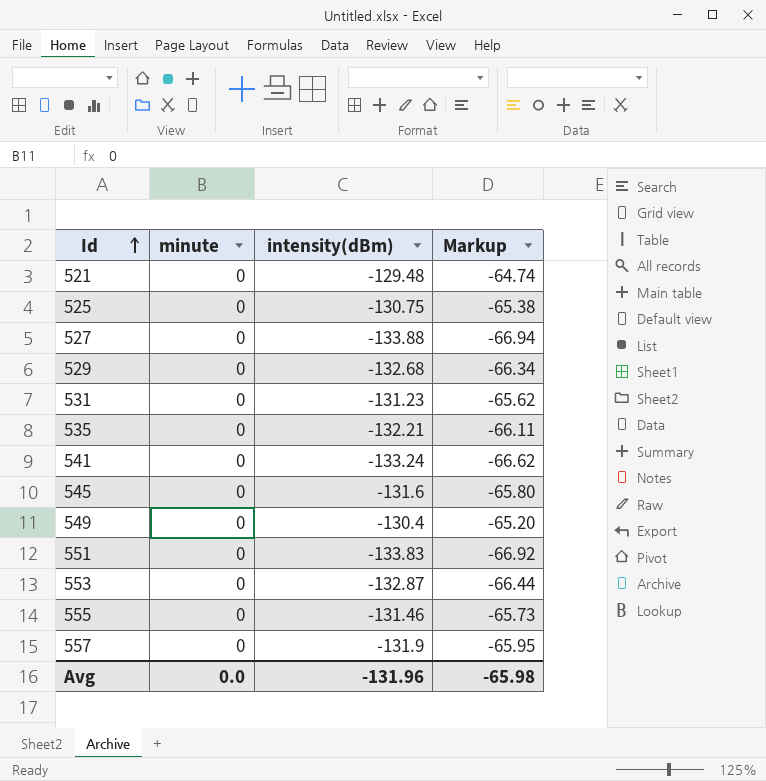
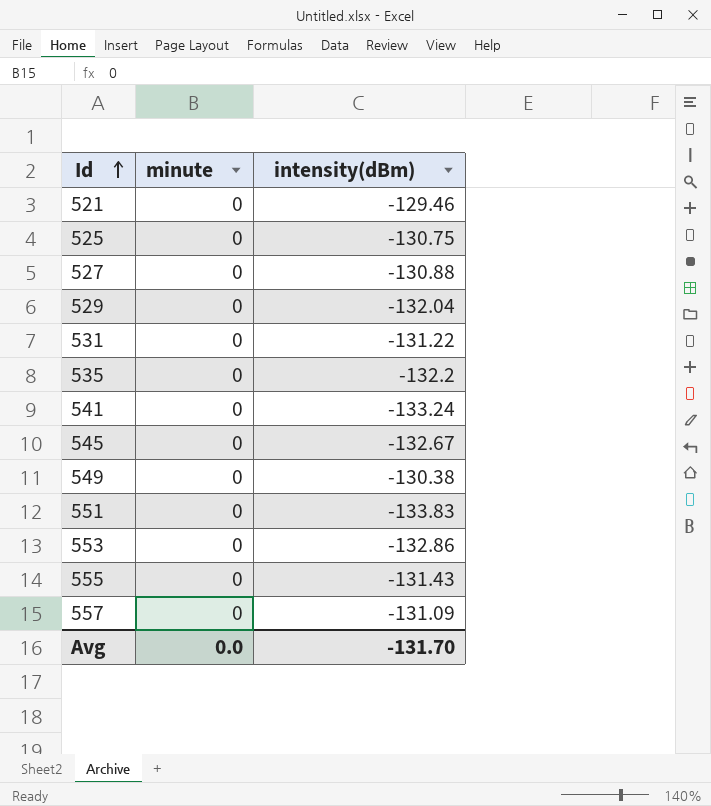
column Markup | formula: [intensity(dBm)] * 0.5 -> none
521 | intensity(dBm): -129.48 -> -129.46
527 | intensity(dBm): -133.88 -> -130.88
529 | intensity(dBm): -132.68 -> -132.04
531 | intensity(dBm): -131.23 -> -131.22
535 | intensity(dBm): -132.21 -> -132.2
545 | intensity(dBm): -131.6 -> -132.67
549 | intensity(dBm): -130.4 -> -130.38
553 | intensity(dBm): -132.87 -> -132.86
555 | intensity(dBm): -131.46 -> -131.43
557 | intensity(dBm): -131.9 -> -131.09
Avg | intensity(dBm): -131.96 -> -131.70

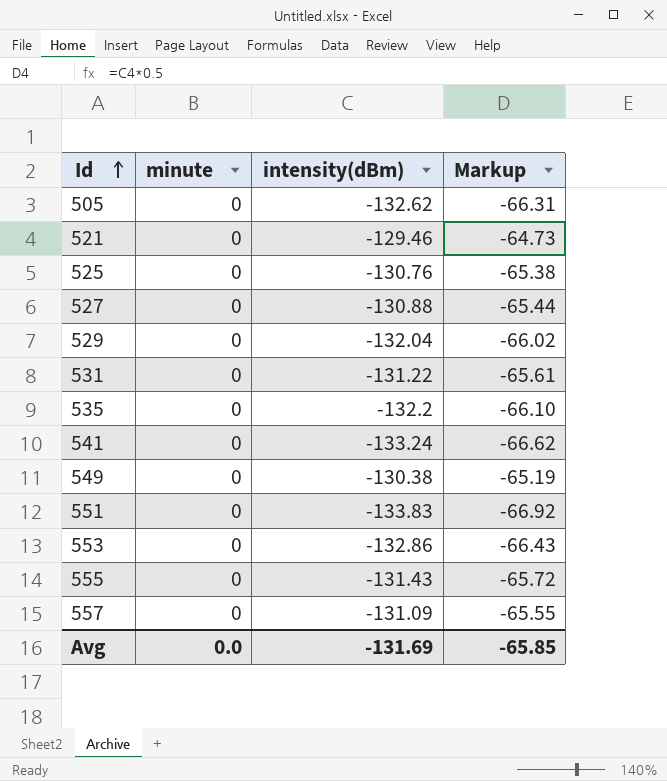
column Markup | formula: none -> [intensity(dBm)] * 0.5
row 545: 0 | -132.67 -> none
row 505: none -> 0 | -132.62 | -66.31
525 | intensity(dBm): -130.75 -> -130.76
Avg | intensity(dBm): -131.70 -> -131.69

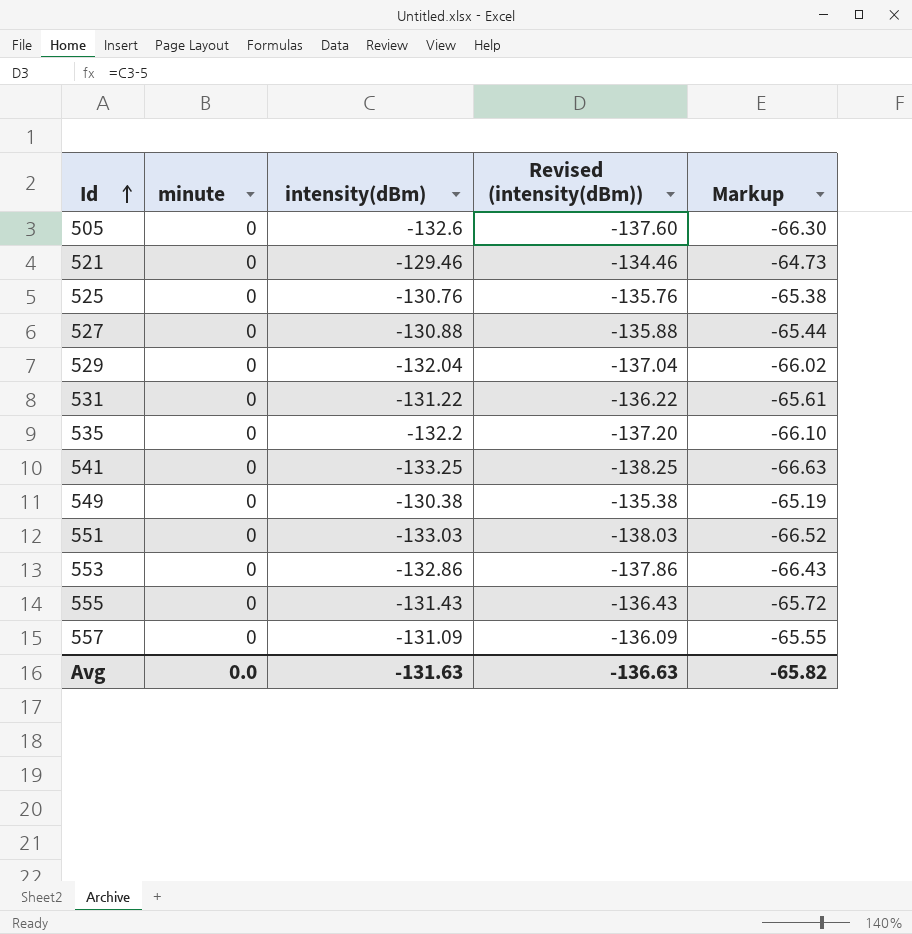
column Revised (intensity(dBm)) | formula: none -> [intensity(dBm)] - 5
505 | intensity(dBm): -132.62 -> -132.6
505 | Markup: -66.31 -> -66.30
541 | intensity(dBm): -133.24 -> -133.25
541 | Markup: -66.62 -> -66.63
551 | intensity(dBm): -133.83 -> -133.03
551 | Markup: -66.92 -> -66.52
Avg | intensity(dBm): -131.69 -> -131.63
Avg | Markup: -65.85 -> -65.82

